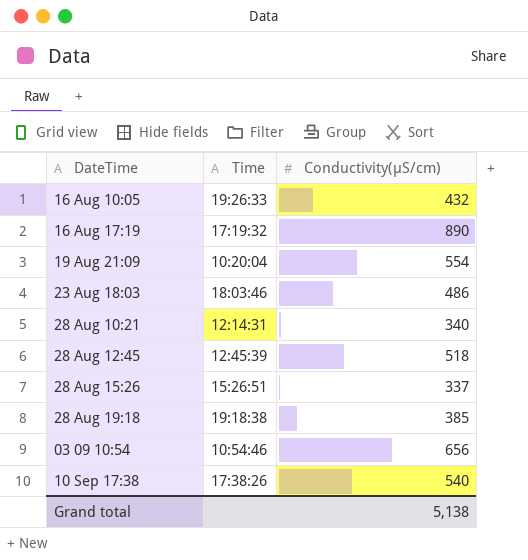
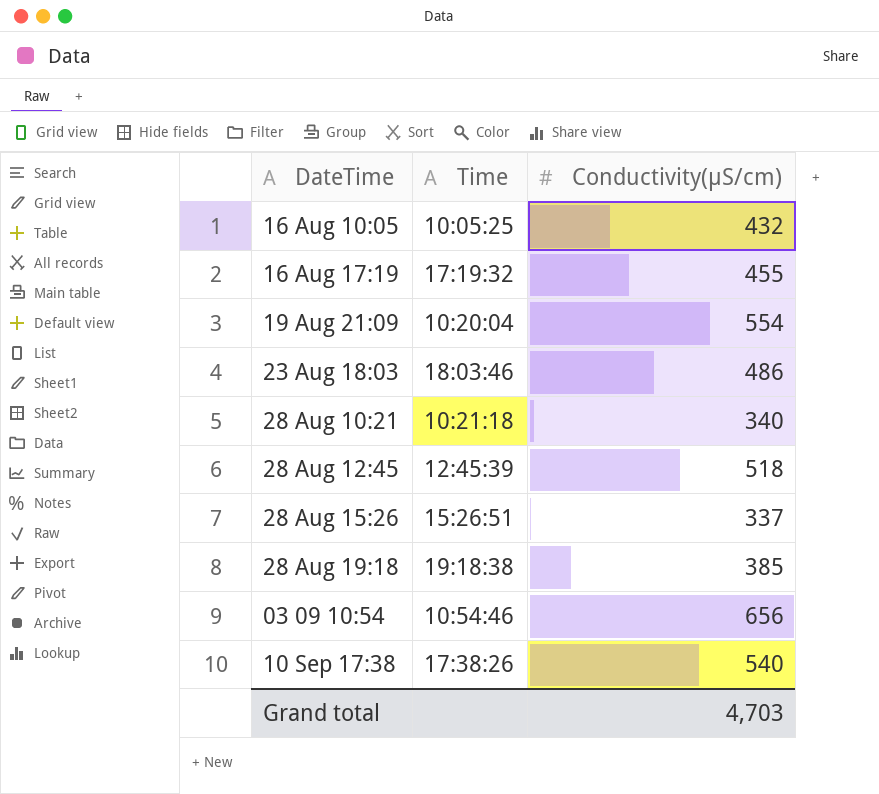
16 Aug 10:05 | Time: 19:26:33 -> 10:05:25
16 Aug 17:19 | Conductivity(µS/cm): 890 -> 455
28 Aug 10:21 | Time: 12:14:31 -> 10:21:18
Grand total | Conductivity(µS/cm): 5,138 -> 4,703

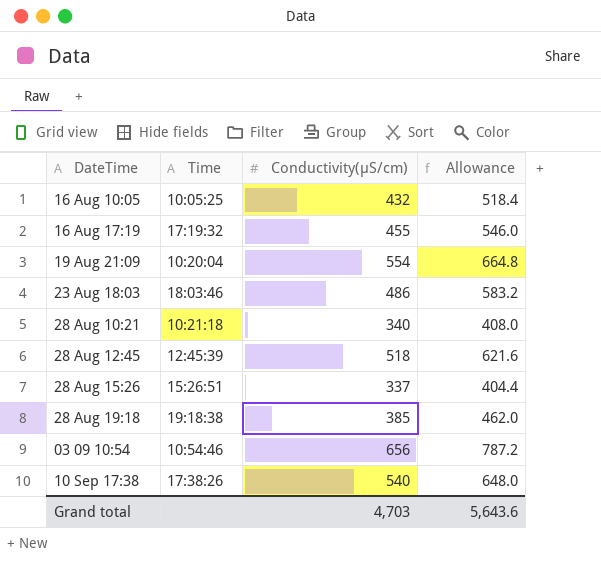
column Allowance | formula: none -> [Conductivity(µS/cm)] * 1.2

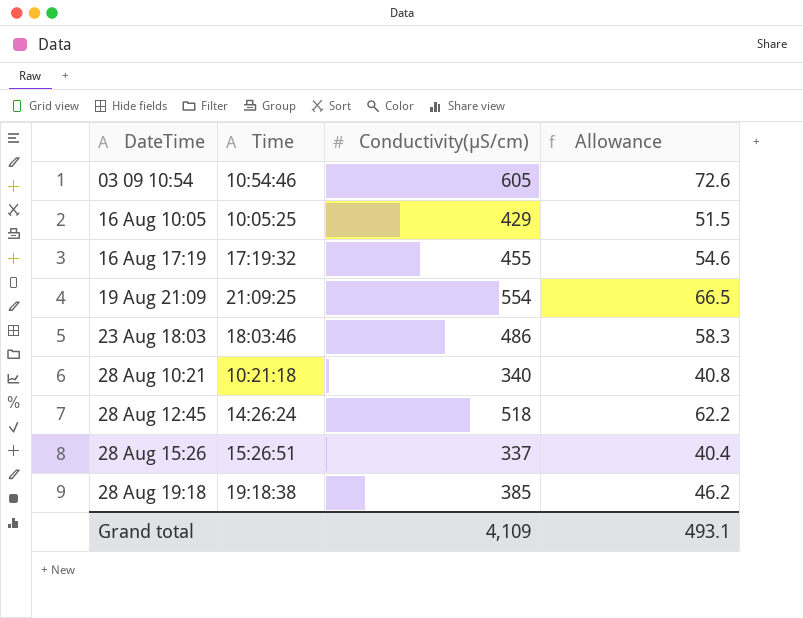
row order: none -> DateTime ascending
column Allowance | formula: [Conductivity(µS/cm)] * 1.2 -> [Conductivity(µS/cm)] * 0.12
row 10 Sep 17:38: 17:38:26 | 540 | 648.0 -> none
03 09 10:54 | Conductivity(µS/cm): 656 -> 605
16 Aug 10:05 | Conductivity(µS/cm): 432 -> 429
19 Aug 21:09 | Time: 10:20:04 -> 21:09:25
28 Aug 12:45 | Time: 12:45:39 -> 14:26:24
Grand total | Conductivity(µS/cm): 4,703 -> 4,109
Grand total | Allowance: 5,643.6 -> 493.1

